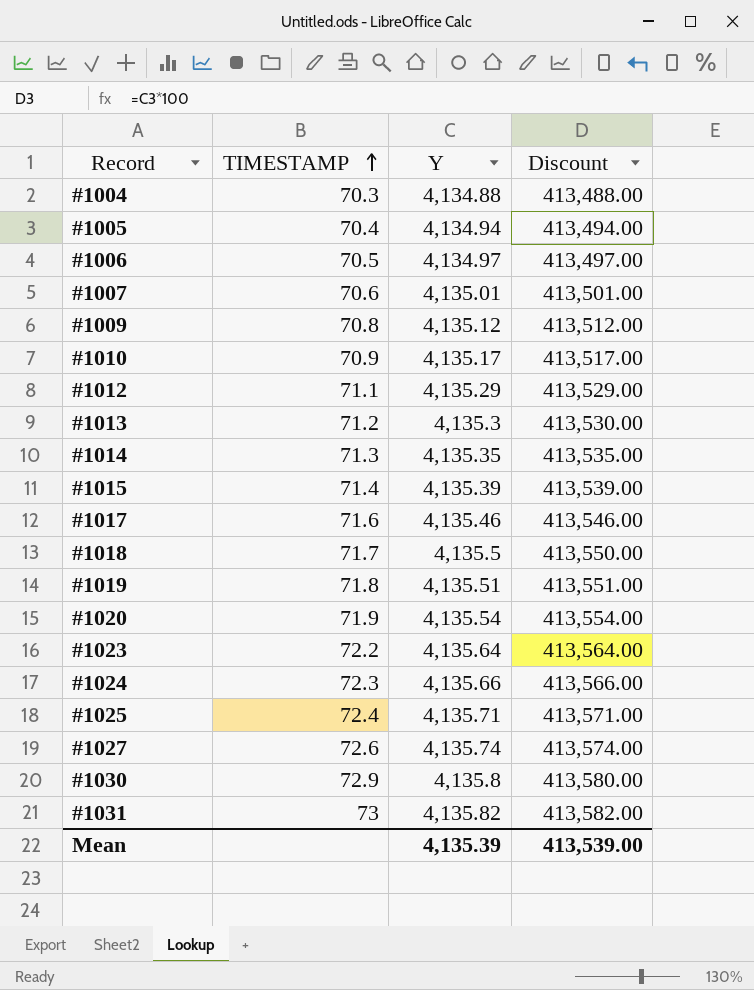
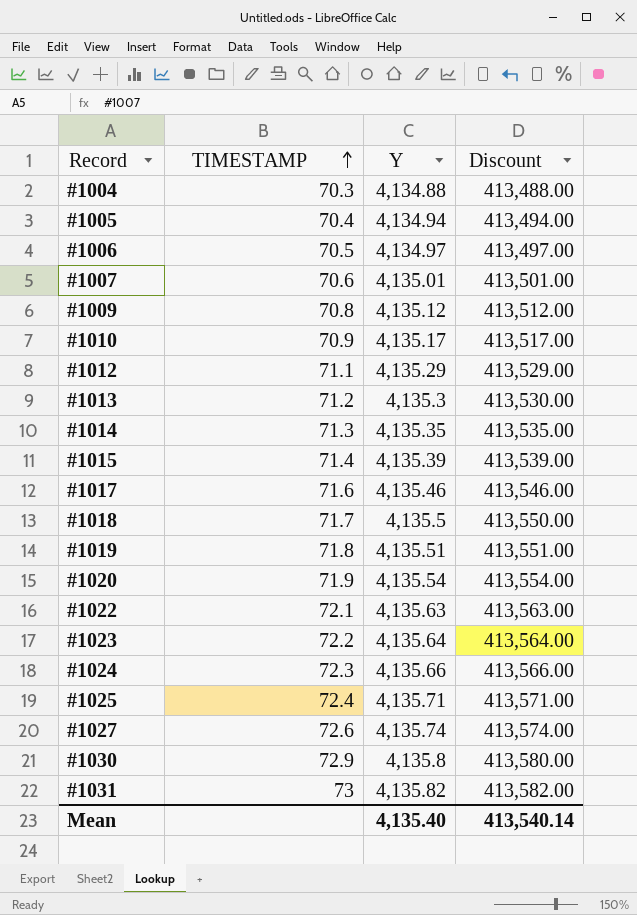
row #1022: none -> 72.1 | 4,135.63 | 413,563.00
Mean | Y: 4,135.39 -> 4,135.40
Mean | Discount: 413,539.00 -> 413,540.14

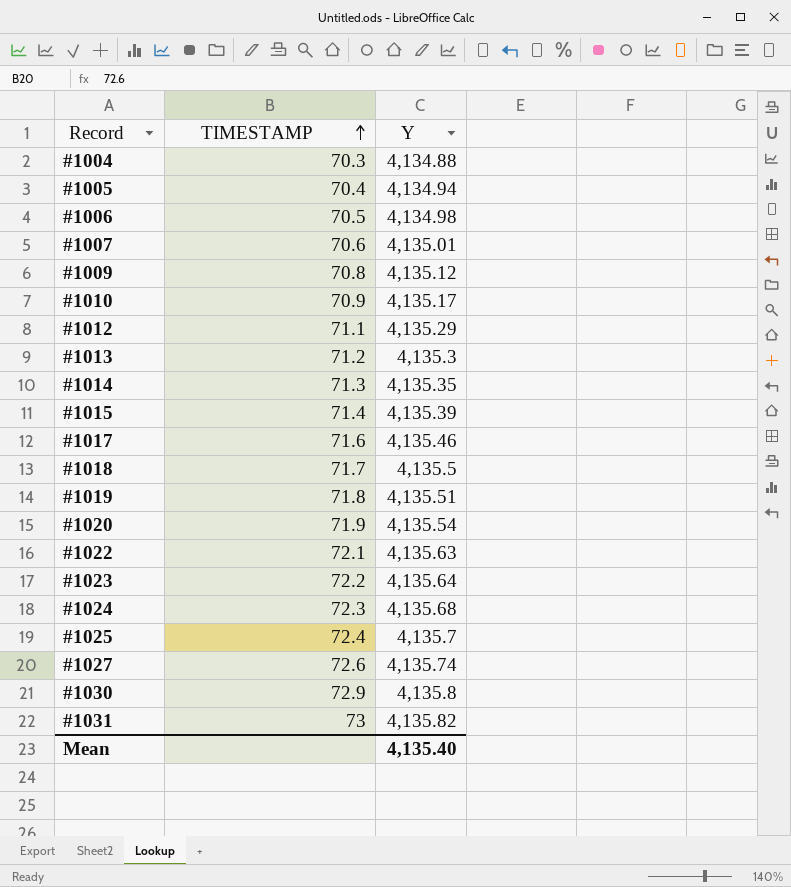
column Discount | formula: [Y] * 100 -> none
#1006 | Y: 4,134.97 -> 4,134.98
#1024 | Y: 4,135.66 -> 4,135.68
#1025 | Y: 4,135.71 -> 4,135.7

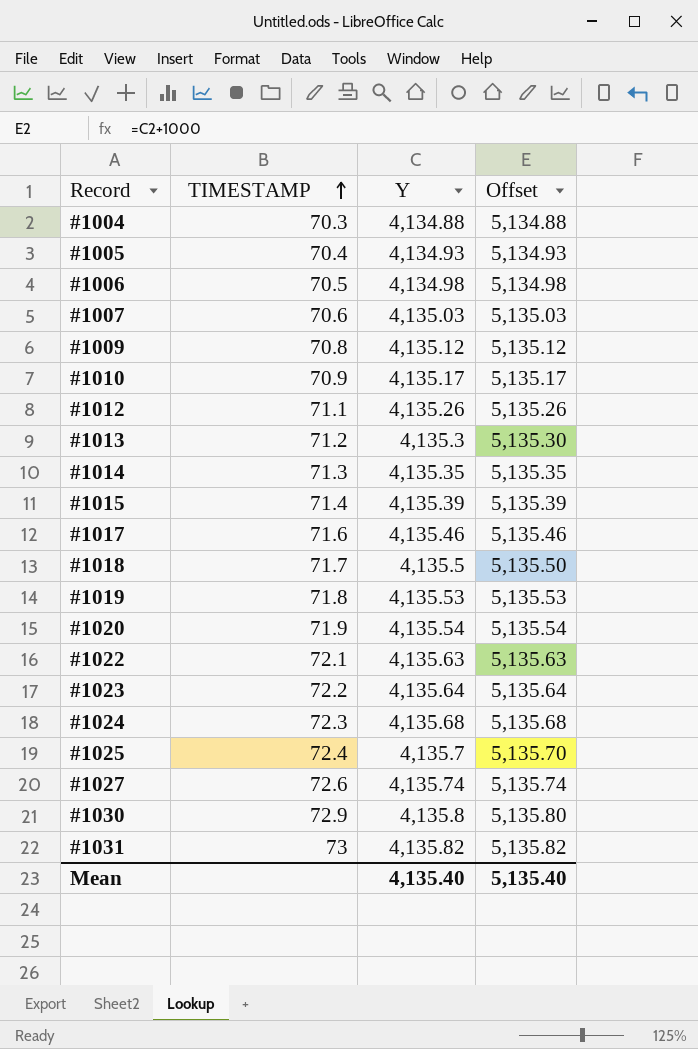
column Offset | formula: none -> [Y] + 1000
#1005 | Y: 4,134.94 -> 4,134.93
#1007 | Y: 4,135.01 -> 4,135.03
#1012 | Y: 4,135.29 -> 4,135.26
#1019 | Y: 4,135.51 -> 4,135.53

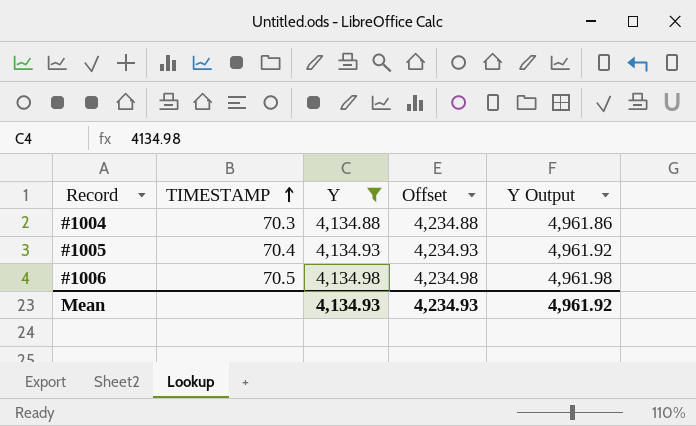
filter: none -> Y <= 4,134.98
column Offset | formula: [Y] + 1000 -> [Y] + 100
column Y Output | formula: none -> [Y] * 1.2
Mean | Y: 4,135.40 -> 4,134.93
Mean | Offset: 5,135.40 -> 4,234.93

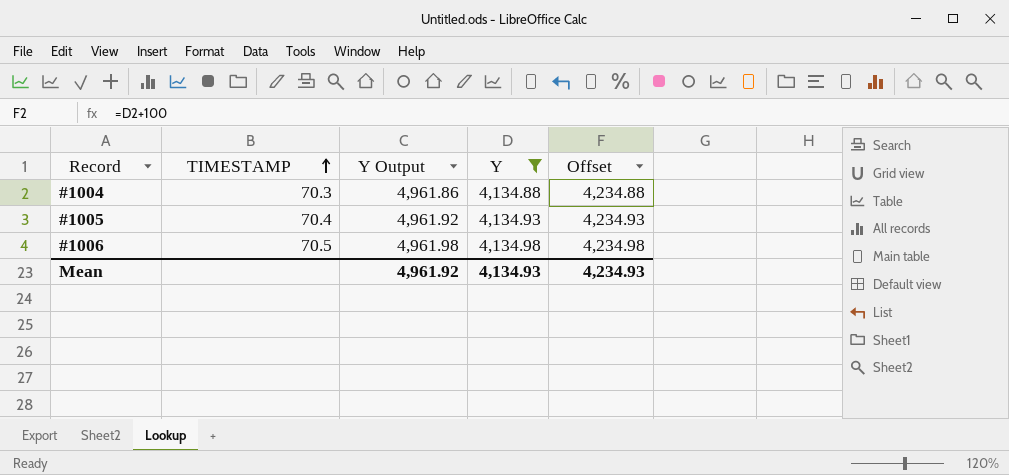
column Y Output | position: 5 -> 3

